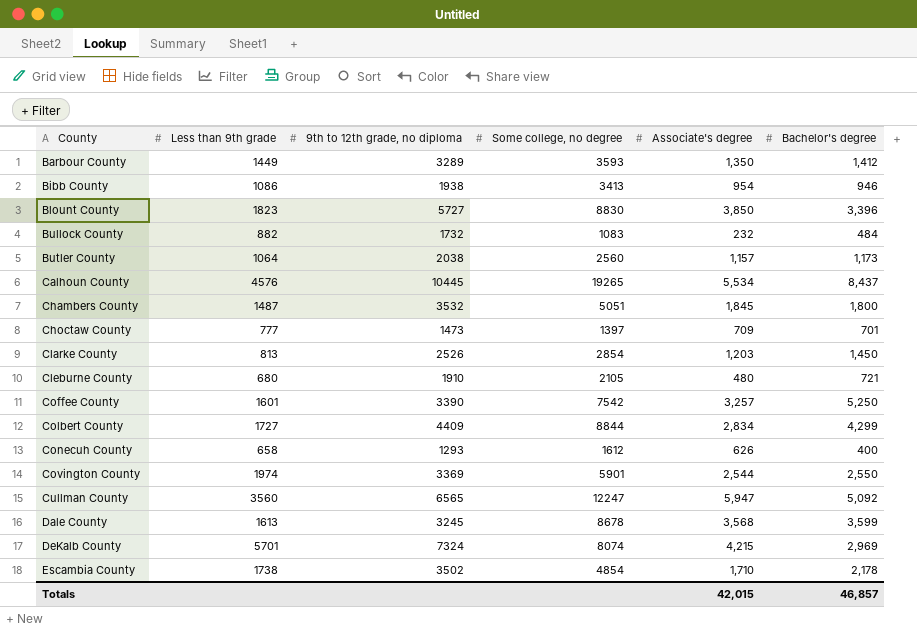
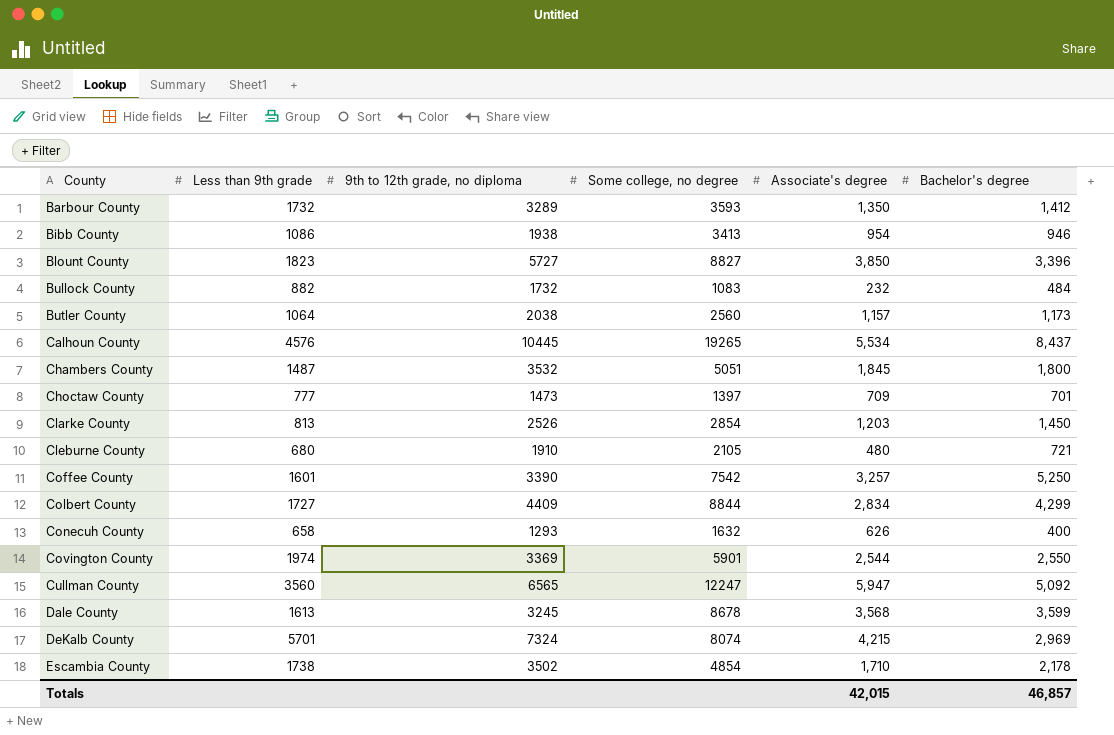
Barbour County | Less than 9th grade: 1449 -> 1732
Blount County | Some college, no degree: 8830 -> 8827
Conecuh County | Some college, no degree: 1612 -> 1632

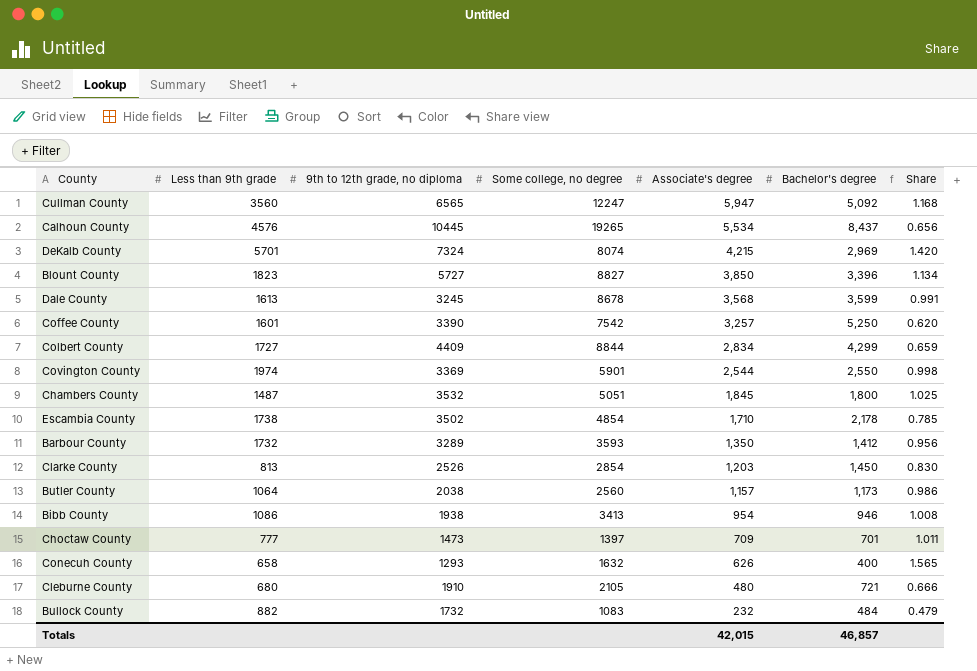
row order: County ascending -> Associate's degree descending
column Share | formula: none -> [Associate's degree] / [Bachelor's degree]

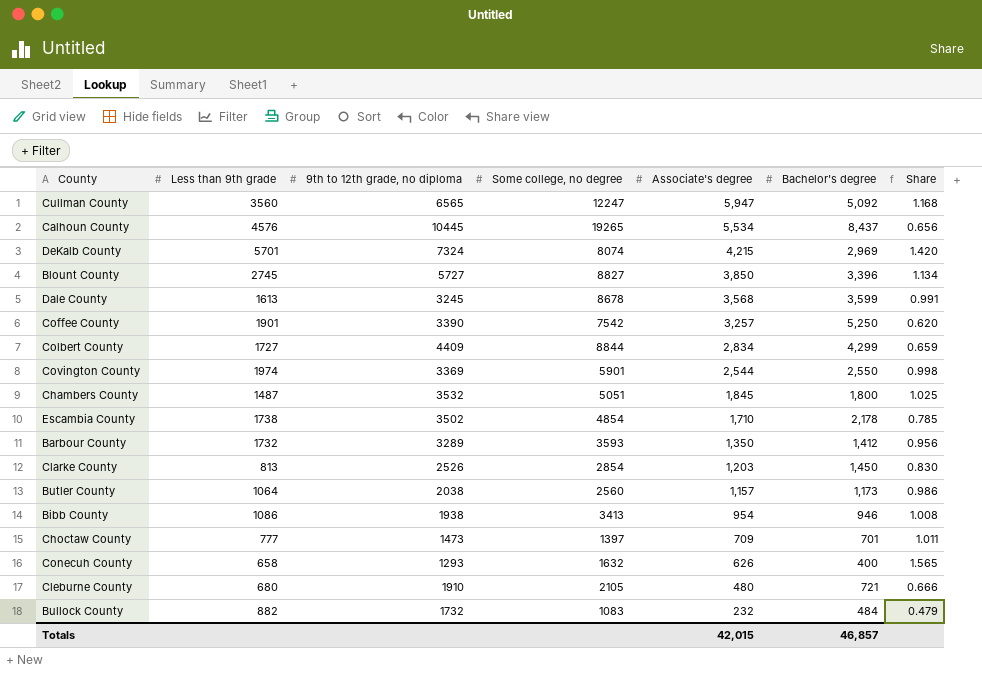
Blount County | Less than 9th grade: 1823 -> 2745
Coffee County | Less than 9th grade: 1601 -> 1901

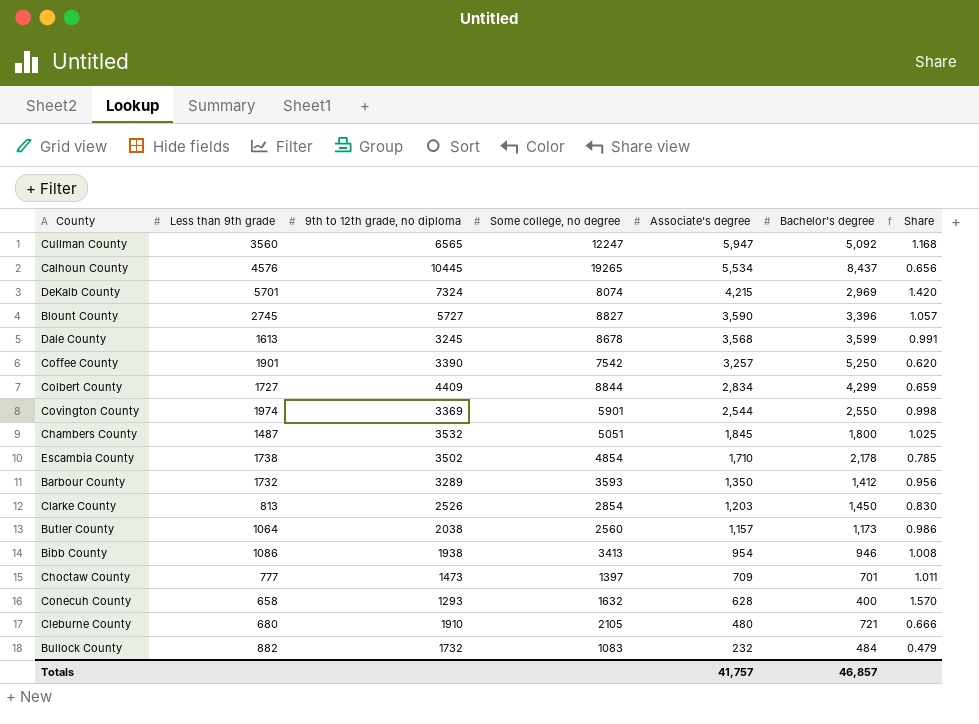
Blount County | Associate's degree: 3,850 -> 3,590
Blount County | Share: 1.134 -> 1.057
Conecuh County | Associate's degree: 626 -> 628
Conecuh County | Share: 1.565 -> 1.570
Totals | Associate's degree: 42,015 -> 41,757

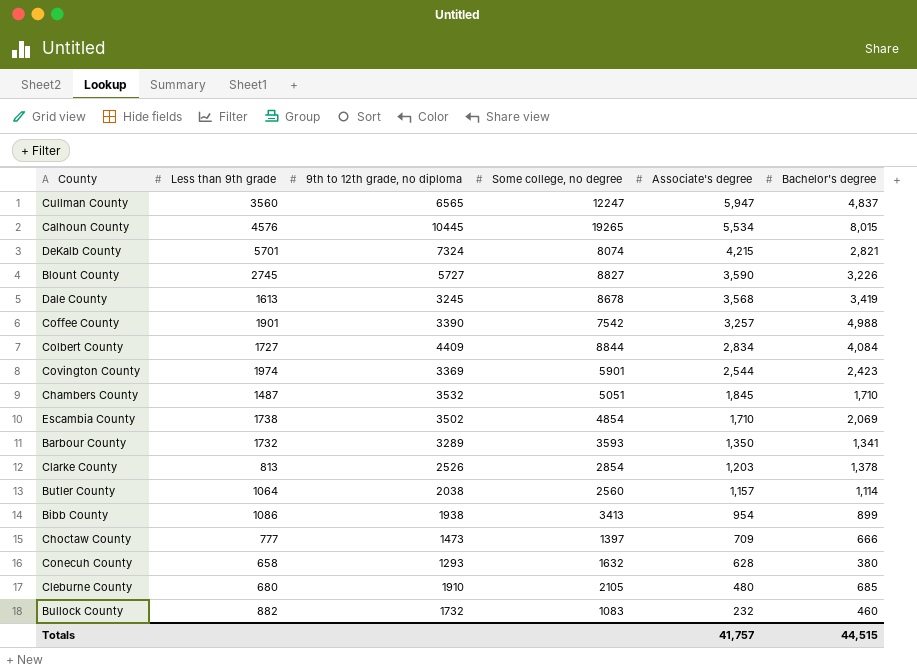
column Share | formula: [Associate's degree] / [Bachelor's degree] -> none
Cullman County | Bachelor's degree: 5,092 -> 4,837
Calhoun County | Bachelor's degree: 8,437 -> 8,015
DeKalb County | Bachelor's degree: 2,969 -> 2,821
Blount County | Bachelor's degree: 3,396 -> 3,226
Dale County | Bachelor's degree: 3,599 -> 3,419
Coffee County | Bachelor's degree: 5,250 -> 4,988
Colbert County | Bachelor's degree: 4,299 -> 4,084
Covington County | Bachelor's degree: 2,550 -> 2,423
Chambers County | Bachelor's degree: 1,800 -> 1,710
Escambia County | Bachelor's degree: 2,178 -> 2,069
Barbour County | Bachelor's degree: 1,412 -> 1,341
Clarke County | Bachelor's degree: 1,450 -> 1,378
Butler County | Bachelor's degree: 1,173 -> 1,114
Bibb County | Bachelor's degree: 946 -> 899
Choctaw County | Bachelor's degree: 701 -> 666
Conecuh County | Bachelor's degree: 400 -> 380
Cleburne County | Bachelor's degree: 721 -> 685
Bullock County | Bachelor's degree: 484 -> 460
Totals | Bachelor's degree: 46,857 -> 44,515

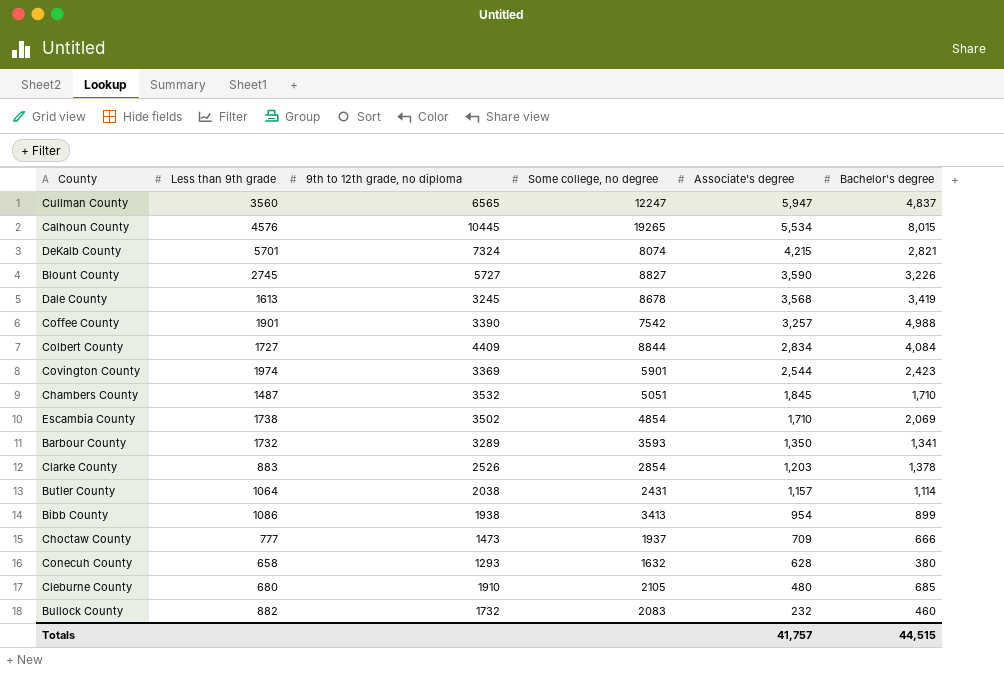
Clarke County | Less than 9th grade: 813 -> 883
Butler County | Some college, no degree: 2560 -> 2431
Choctaw County | Some college, no degree: 1397 -> 1937
Bullock County | Some college, no degree: 1083 -> 2083

